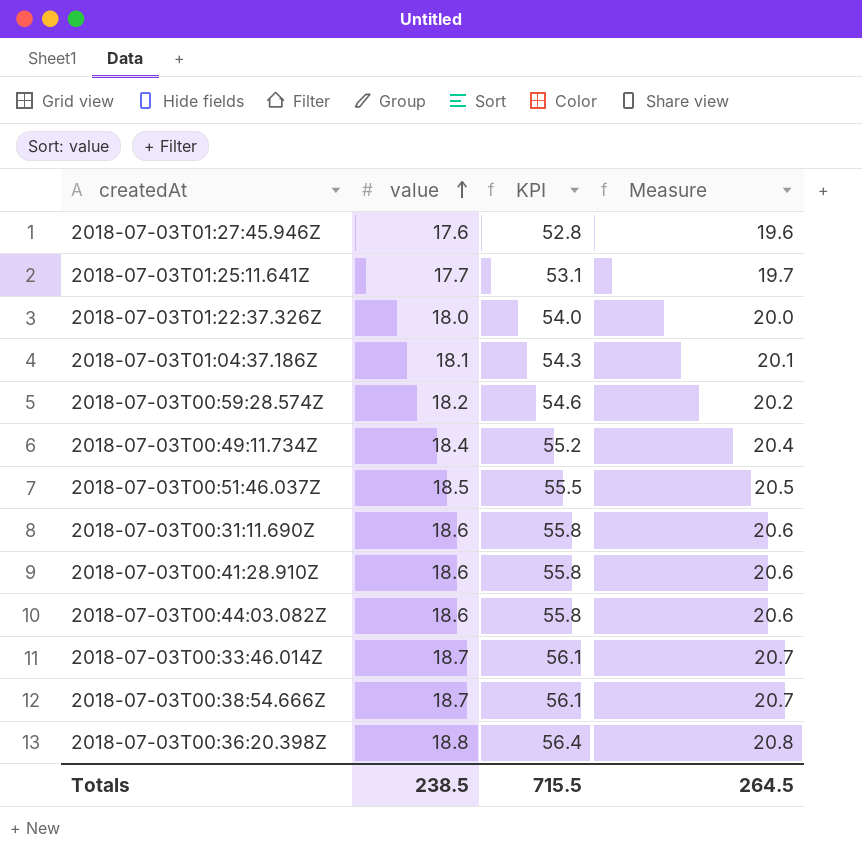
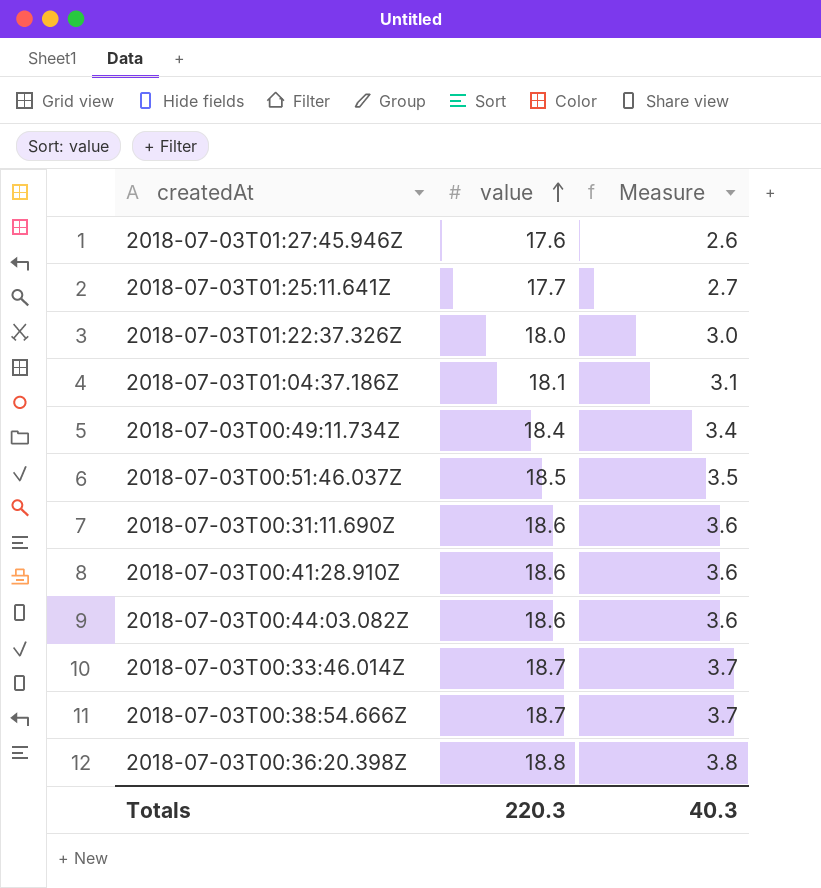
column KPI | formula: [value] * 3 -> none
column Measure | formula: [value] + 2 -> [value] - 15
row 2018-07-03T00:59:28.574Z: 18.2 | 54.6 | 20.2 -> none
Totals | value: 238.5 -> 220.3
Totals | Measure: 264.5 -> 40.3

